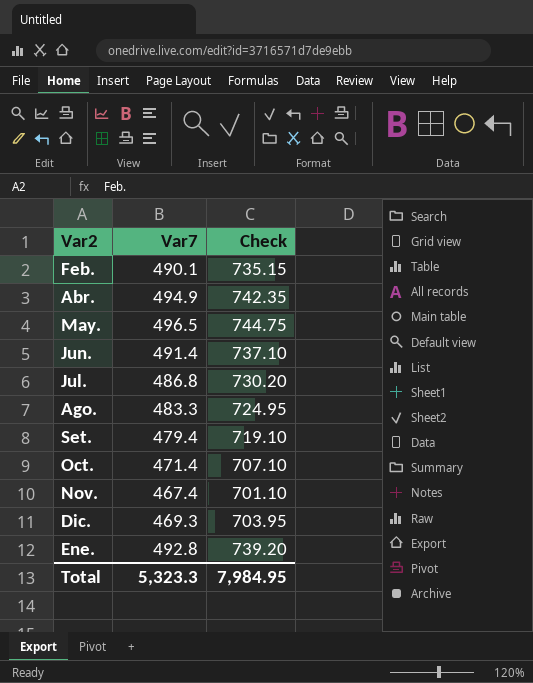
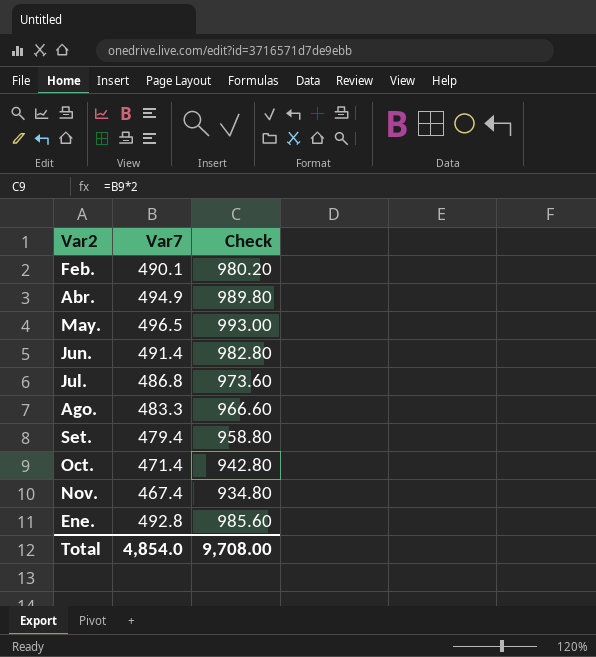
column Check | formula: [Var7] * 1.5 -> [Var7] * 2
row Dic.: 469.3 | 703.95 -> none
Total | Var7: 5,323.3 -> 4,854.0
Total | Check: 7,984.95 -> 9,708.00

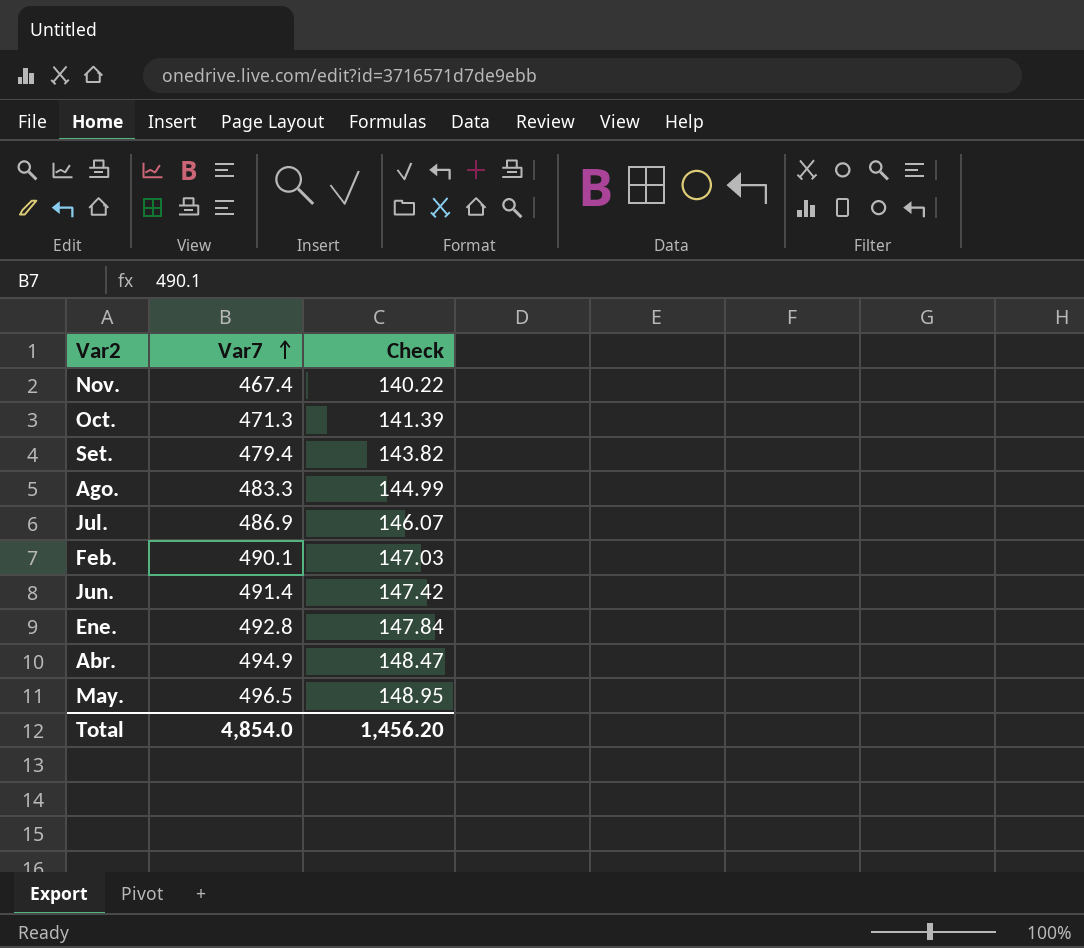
row order: none -> Var7 ascending
column Check | formula: [Var7] * 2 -> [Var7] * 0.3
Oct. | Var7: 471.4 -> 471.3
Jul. | Var7: 486.8 -> 486.9
Total | Check: 9,708.00 -> 1,456.20

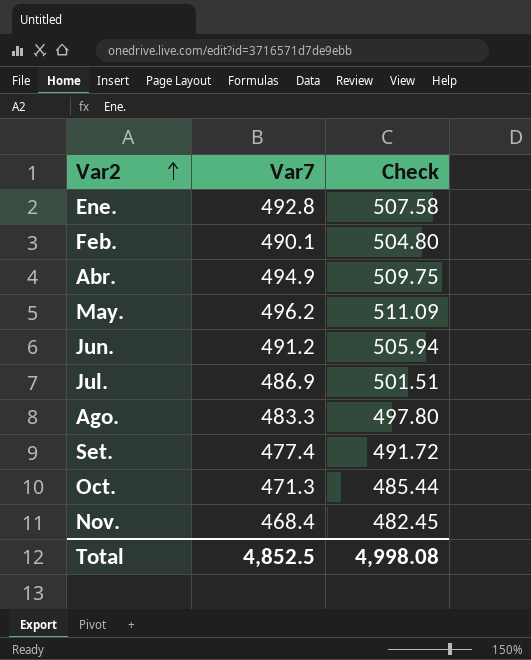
row order: Var7 ascending -> Var2 ascending
column Check | formula: [Var7] * 0.3 -> [Var7] * 1.03
May. | Var7: 496.5 -> 496.2
Jun. | Var7: 491.4 -> 491.2
Set. | Var7: 479.4 -> 477.4
Nov. | Var7: 467.4 -> 468.4
Total | Var7: 4,854.0 -> 4,852.5
Total | Check: 1,456.20 -> 4,998.08

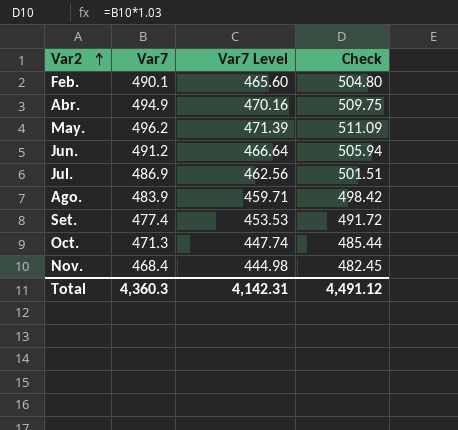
column Var7 Level | formula: none -> [Var7] * 0.95
row Ene.: 492.8 | 507.58 -> none
Ago. | Var7: 483.3 -> 483.9
Ago. | Check: 497.80 -> 498.42
Total | Var7: 4,852.5 -> 4,360.3
Total | Check: 4,998.08 -> 4,491.12

